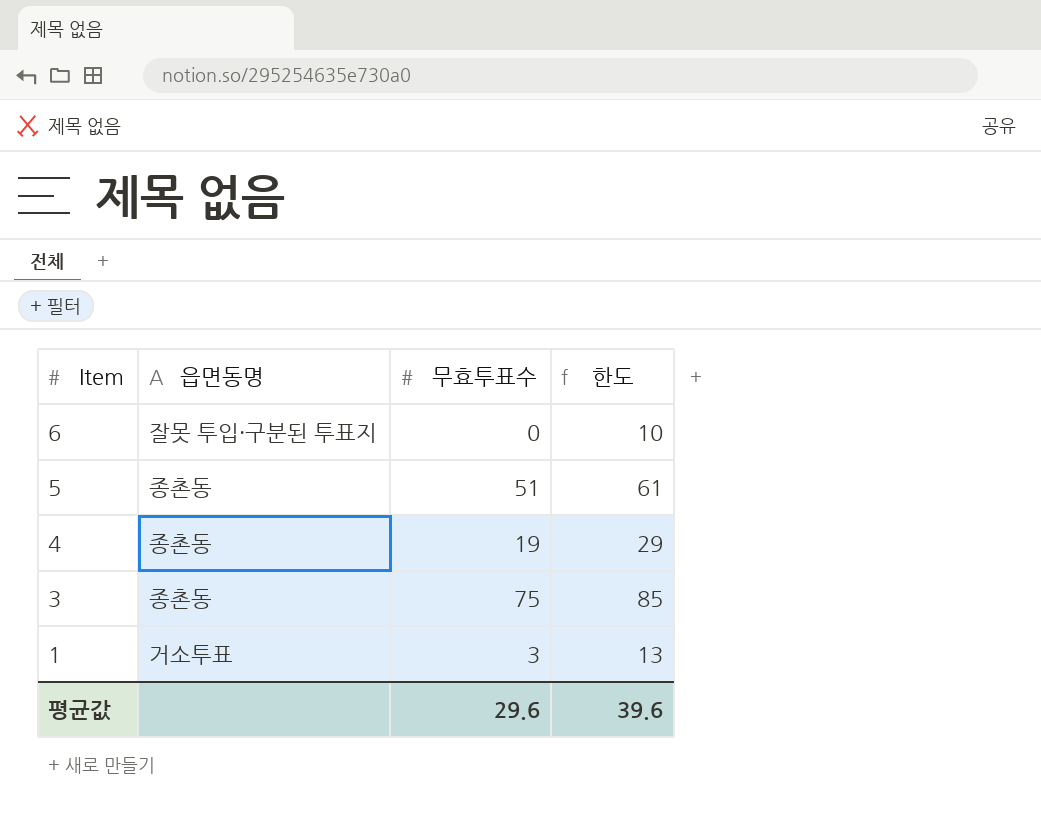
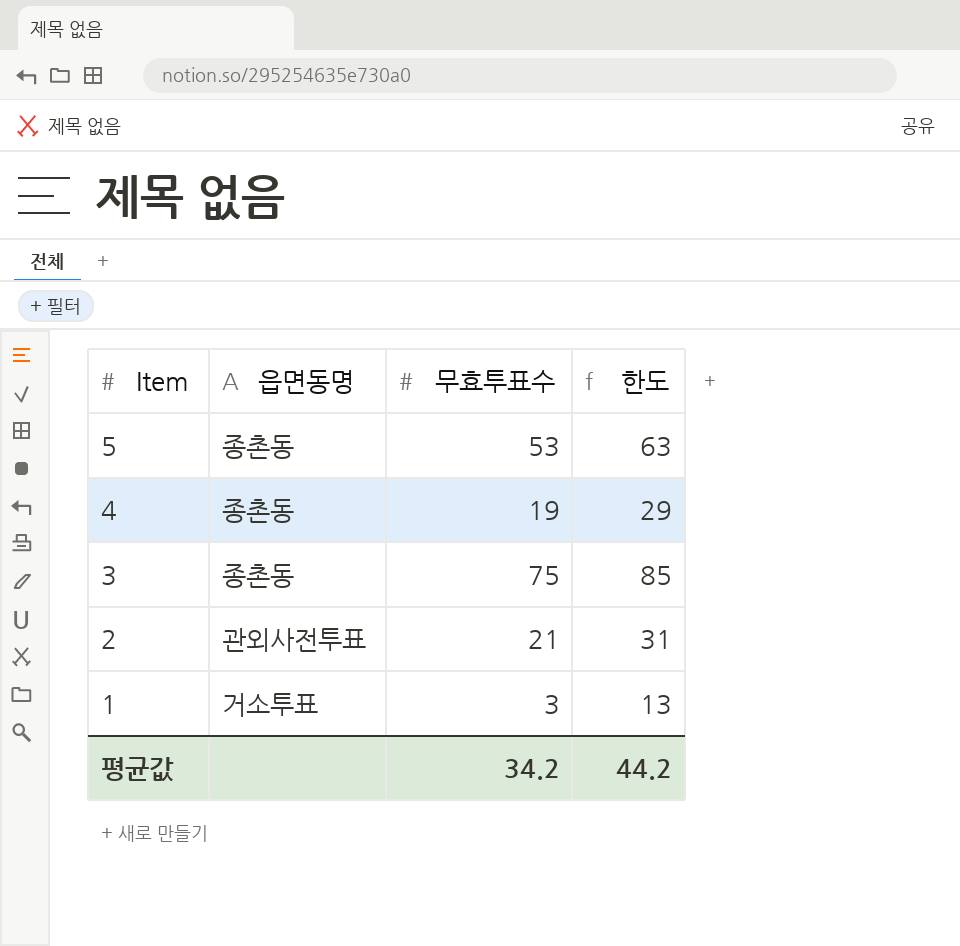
row 6: 잘못 투입·구분된 투표지 | 0 | 10 -> none
5 | 무효투표수: 51 -> 53
5 | 한도: 61 -> 63
row 2: none -> 관외사전투표 | 21 | 31
평균값 | 무효투표수: 29.6 -> 34.2
평균값 | 한도: 39.6 -> 44.2

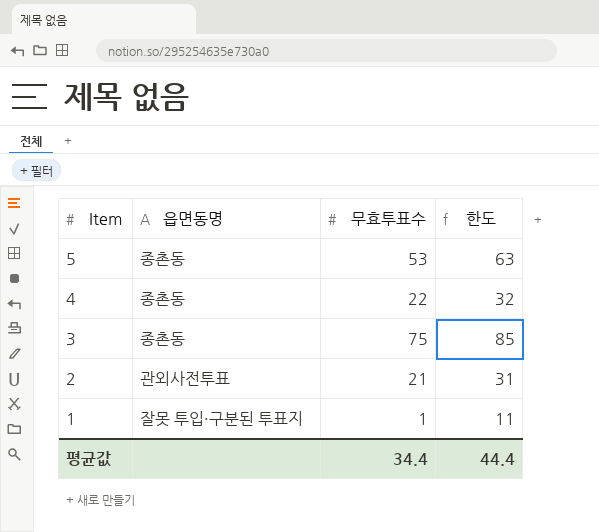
4 | 무효투표수: 19 -> 22
4 | 한도: 29 -> 32
1 | 읍면동명: 거소투표 -> 잘못 투입·구분된 투표지
1 | 무효투표수: 3 -> 1
1 | 한도: 13 -> 11
평균값 | 무효투표수: 34.2 -> 34.4
평균값 | 한도: 44.2 -> 44.4

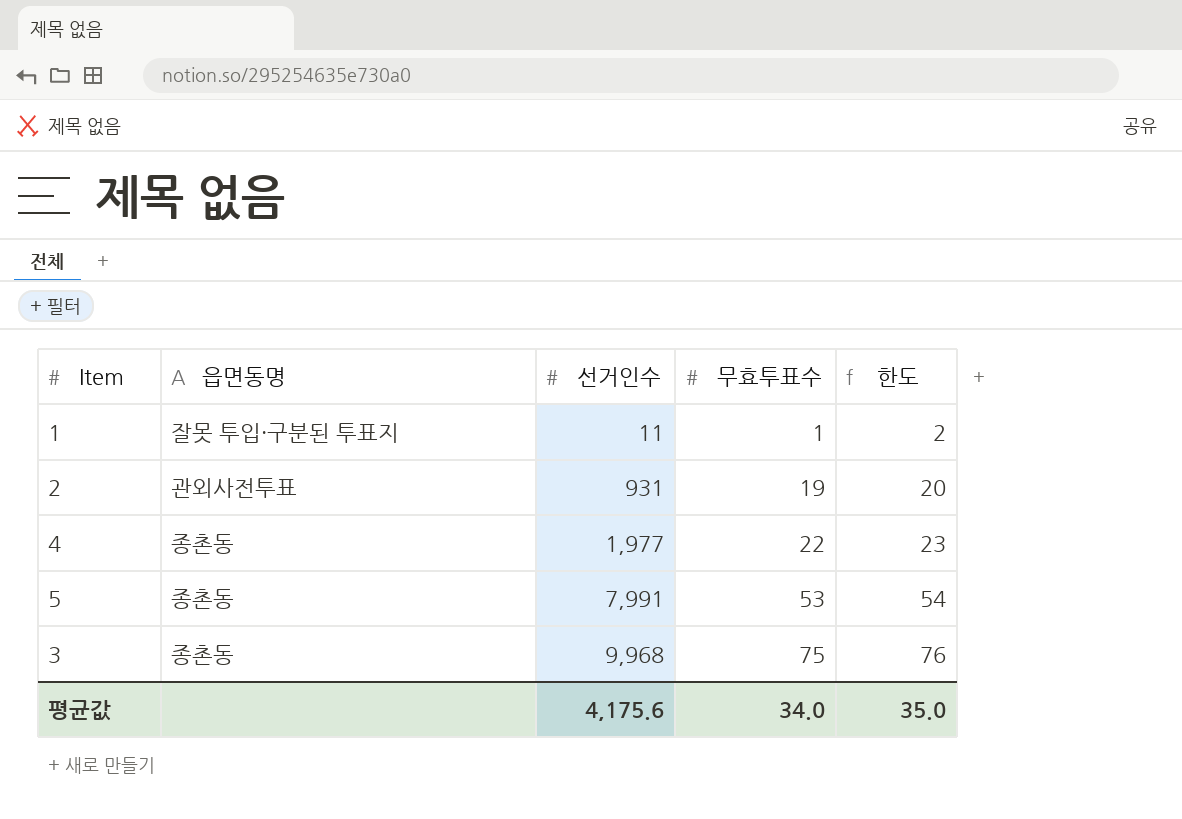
row order: Item descending -> 선거인수 ascending
column 선거인수 | position: none -> 3
column 한도 | formula: [무효투표수] + 10 -> [무효투표수] + 1
2 | 무효투표수: 21 -> 19
평균값 | 무효투표수: 34.4 -> 34.0
평균값 | 한도: 44.4 -> 35.0

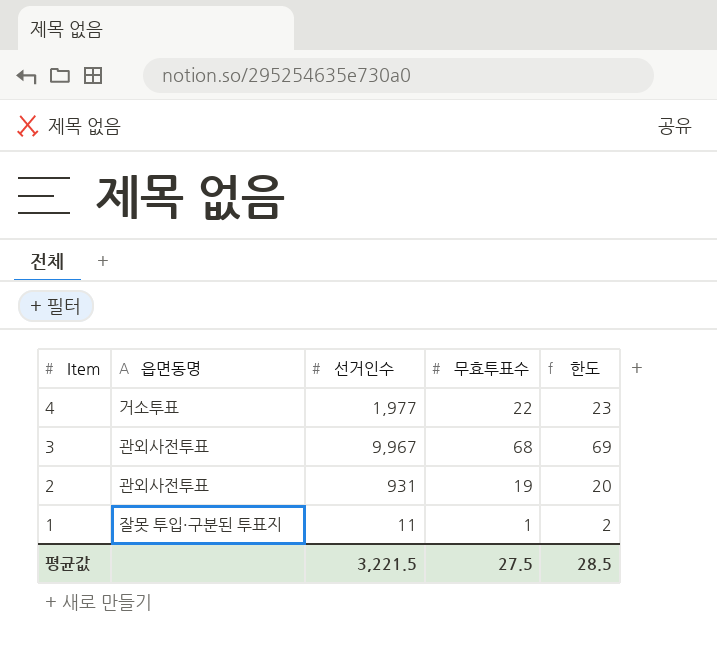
row order: 선거인수 ascending -> Item descending
row 5: 종촌동 | 7,991 | 53 | 54 -> none
4 | 읍면동명: 종촌동 -> 거소투표
3 | 읍면동명: 종촌동 -> 관외사전투표
3 | 선거인수: 9,968 -> 9,967
3 | 무효투표수: 75 -> 68
3 | 한도: 76 -> 69
평균값 | 선거인수: 4,175.6 -> 3,221.5
평균값 | 무효투표수: 34.0 -> 27.5
평균값 | 한도: 35.0 -> 28.5

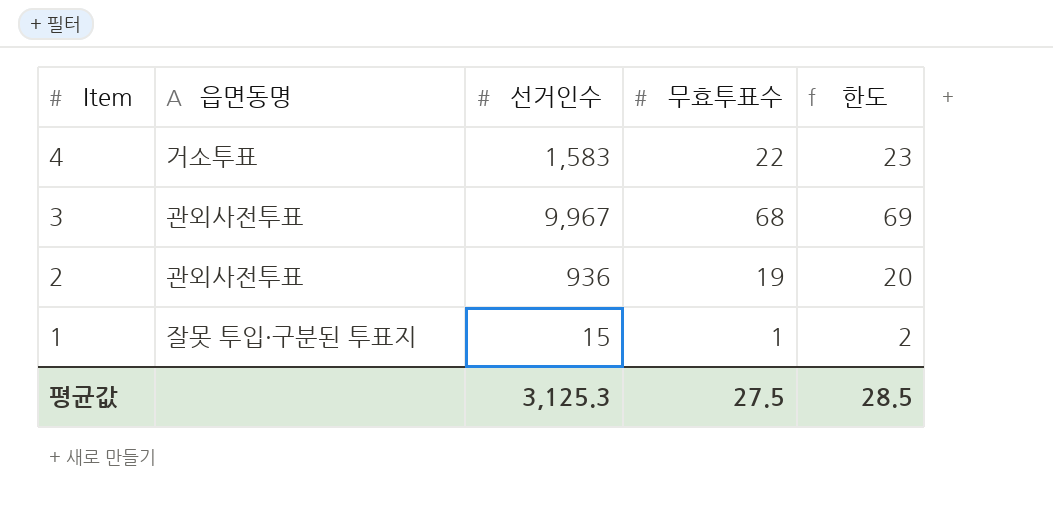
4 | 선거인수: 1,977 -> 1,583
2 | 선거인수: 931 -> 936
1 | 선거인수: 11 -> 15
평균값 | 선거인수: 3,221.5 -> 3,125.3

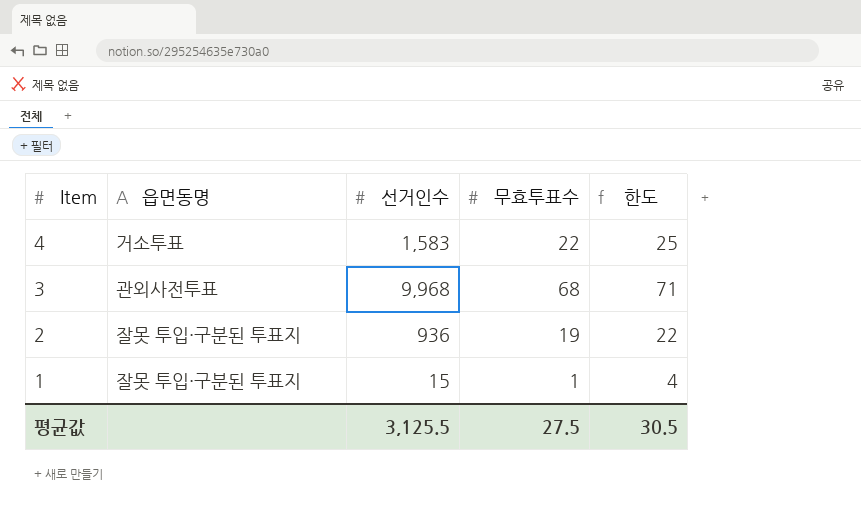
column 한도 | formula: [무효투표수] + 1 -> [무효투표수] + 3
3 | 선거인수: 9,967 -> 9,968
2 | 읍면동명: 관외사전투표 -> 잘못 투입·구분된 투표지
평균값 | 선거인수: 3,125.3 -> 3,125.5
평균값 | 한도: 28.5 -> 30.5

